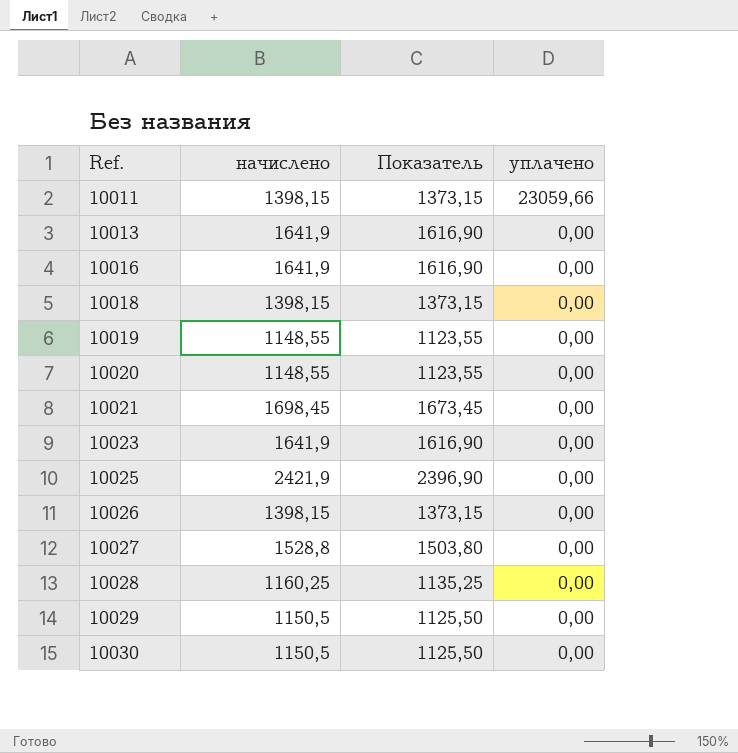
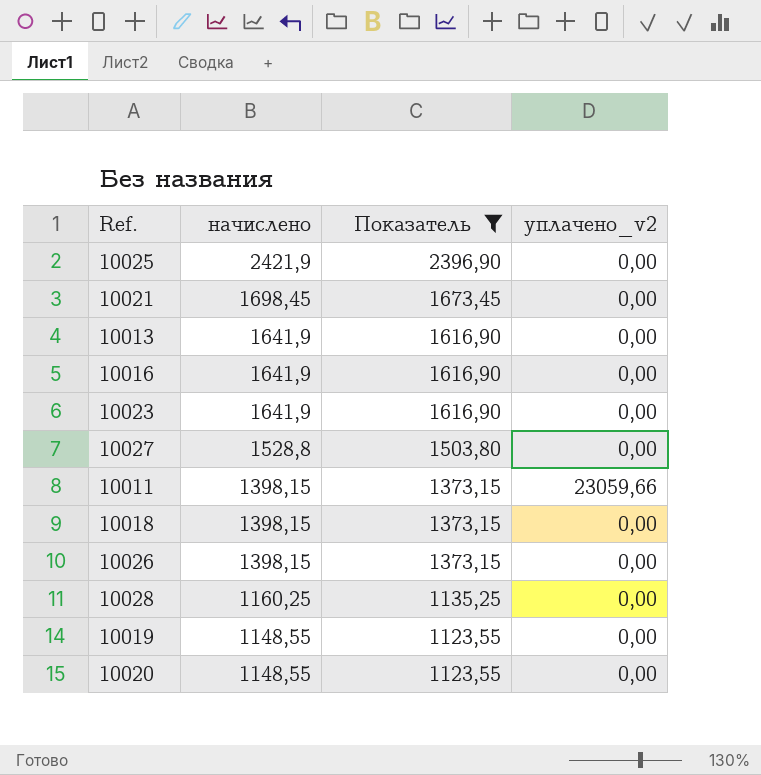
filter: none -> Показатель != 1125,50
row order: Ref. ascending -> начислено descending
column name: уплачено -> уплачено_v2

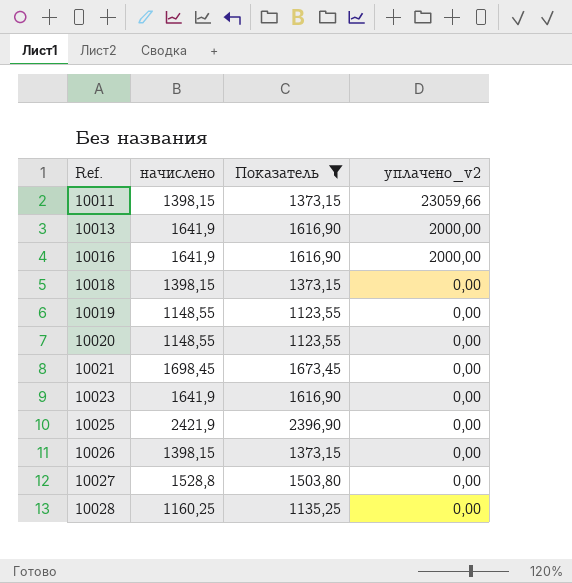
row order: начислено descending -> Ref. ascending
10013 | уплачено_v2: 0,00 -> 2000,00
10016 | уплачено_v2: 0,00 -> 2000,00

